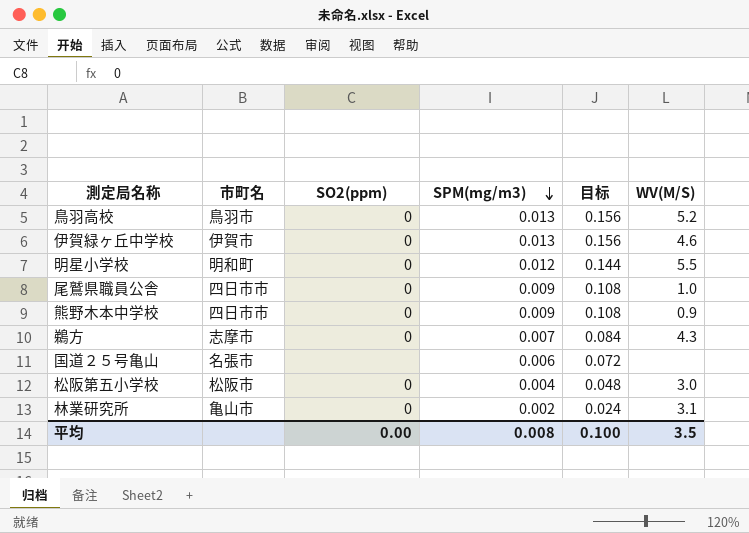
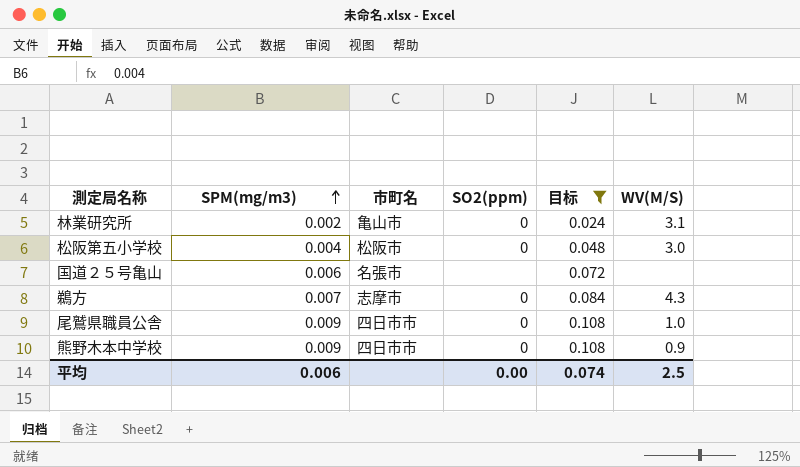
filter: none -> 目标 <= 0.108
row order: SPM(mg/m3) descending -> SPM(mg/m3) ascending
column SPM(mg/m3) | position: 4 -> 2
平均 | SPM(mg/m3): 0.008 -> 0.006
平均 | 目标: 0.100 -> 0.074
平均 | WV(M/S): 3.5 -> 2.5

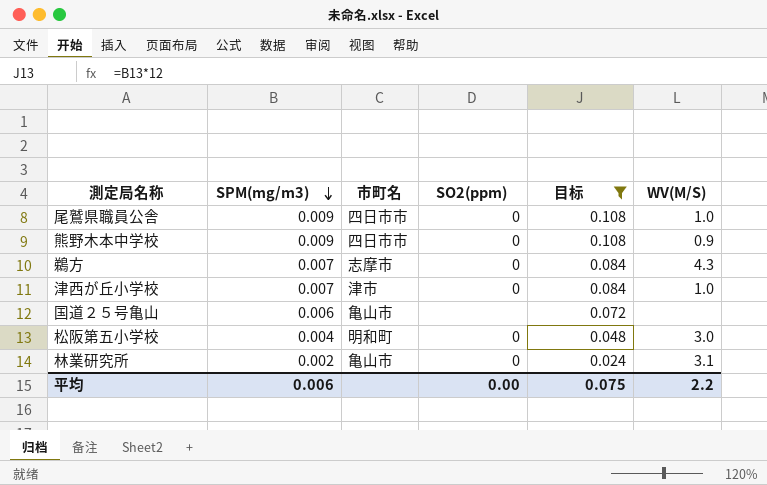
row order: SPM(mg/m3) ascending -> SPM(mg/m3) descending
row 津西が丘小学校: none -> 0.007 | 津市 | 0 | 0.084 | 1.0
国道２５号亀山 | 市町名: 名張市 -> 亀山市
松阪第五小学校 | 市町名: 松阪市 -> 明和町
平均 | 目标: 0.074 -> 0.075
平均 | WV(M/S): 2.5 -> 2.2

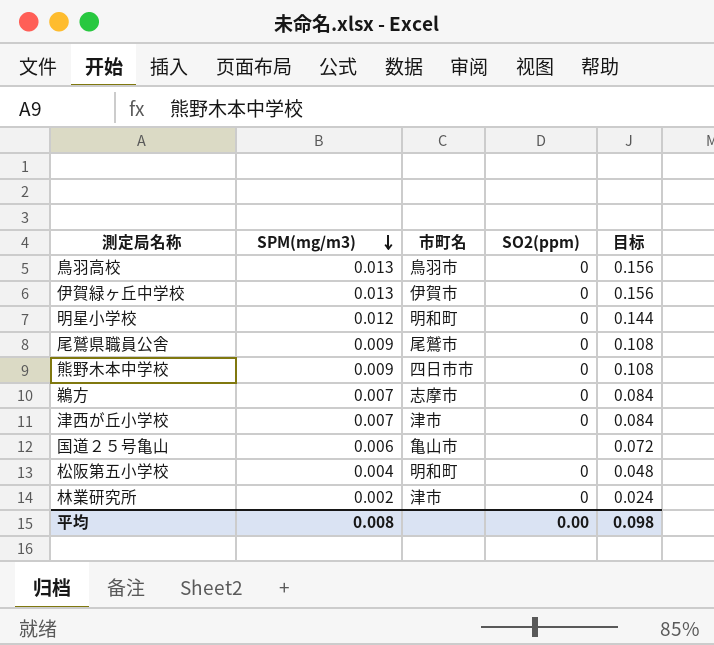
filter: 目标 <= 0.108 -> none
column WV(M/S) | position: 6 -> none
尾鷲県職員公舎 | 市町名: 四日市市 -> 尾鷲市
林業研究所 | 市町名: 亀山市 -> 津市
平均 | SPM(mg/m3): 0.006 -> 0.008
平均 | 目标: 0.075 -> 0.098

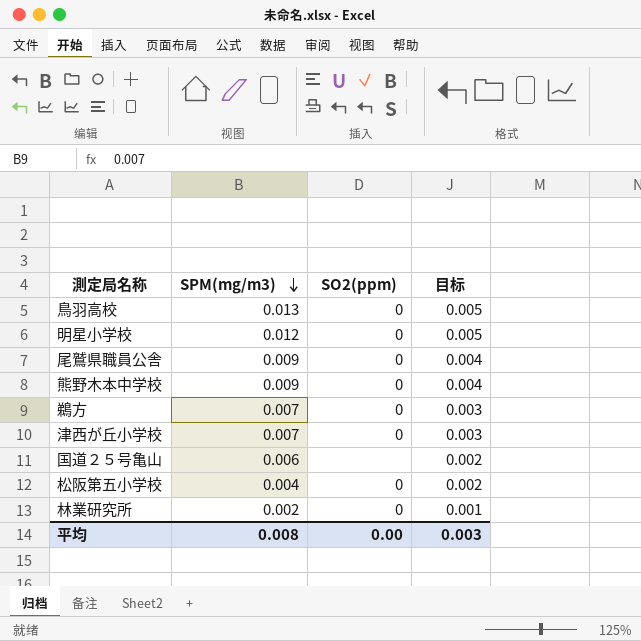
column 市町名 | position: 3 -> none
column 目标 | formula: [SPM(mg/m3)] * 12 -> [SPM(mg/m3)] * 0.4
row 伊賀緑ヶ丘中学校: 0.013 | 伊賀市 | 0 | 0.156 -> none
平均 | 目标: 0.098 -> 0.003

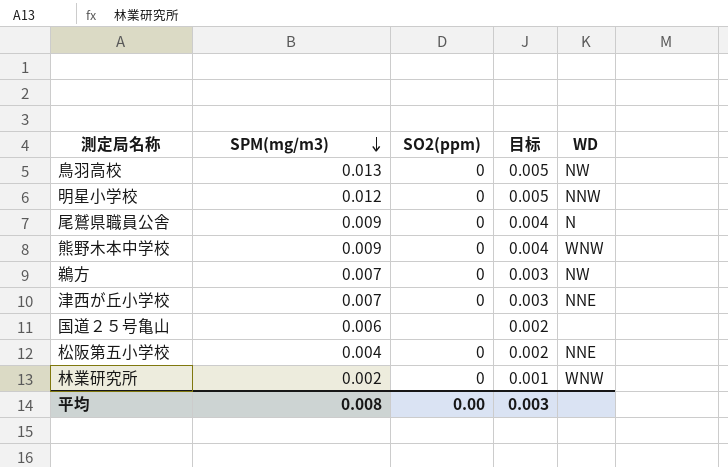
column WD | position: none -> 5

